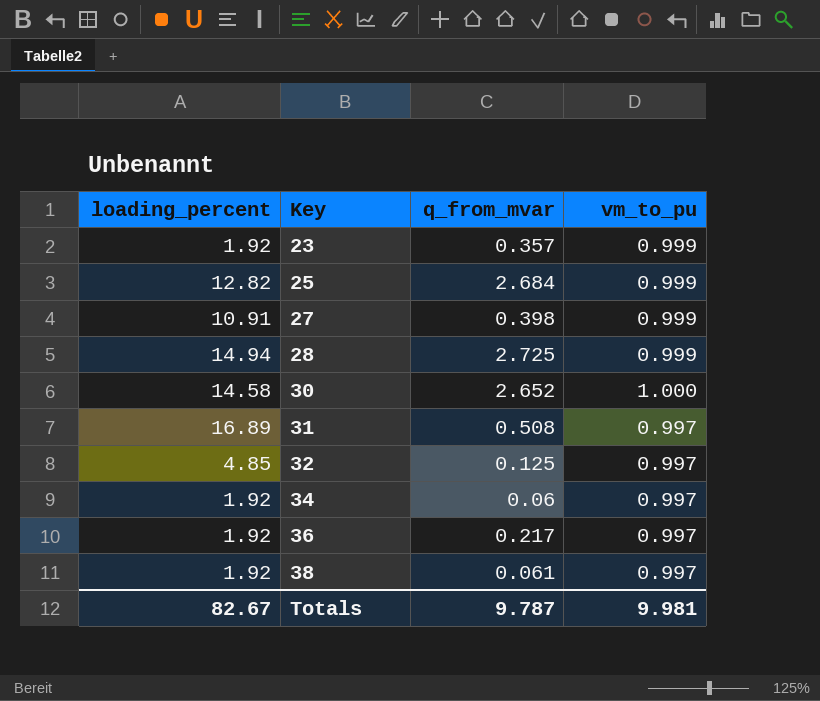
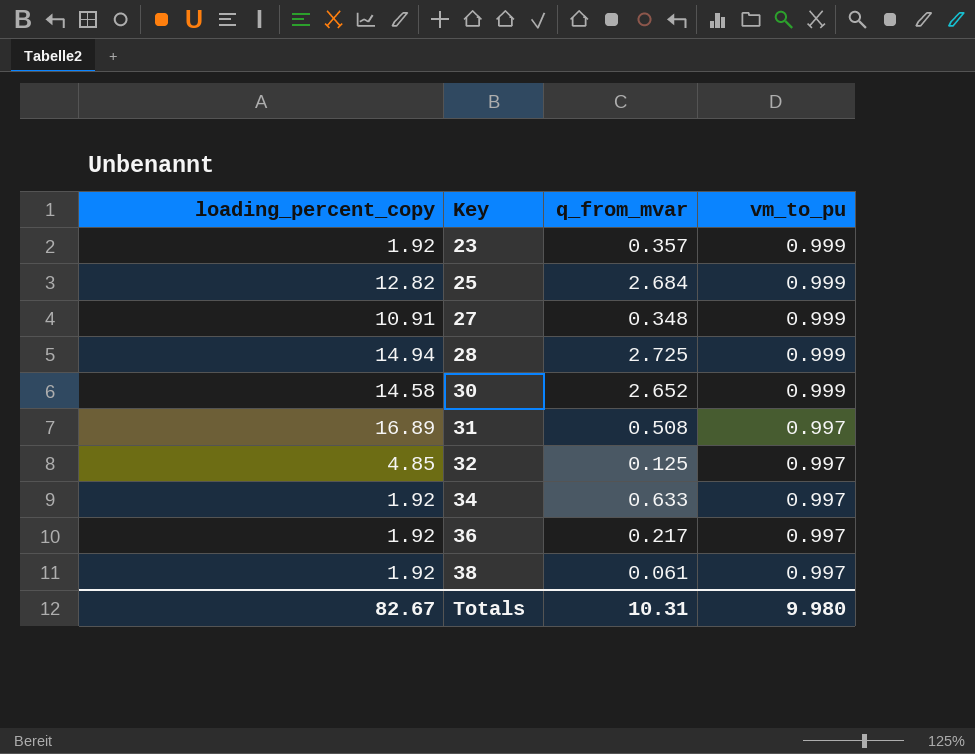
column name: loading_percent -> loading_percent_copy
27 | q_from_mvar: 0.398 -> 0.348
30 | vm_to_pu: 1.000 -> 0.999
34 | q_from_mvar: 0.06 -> 0.633
Totals | q_from_mvar: 9.787 -> 10.31
Totals | vm_to_pu: 9.981 -> 9.980

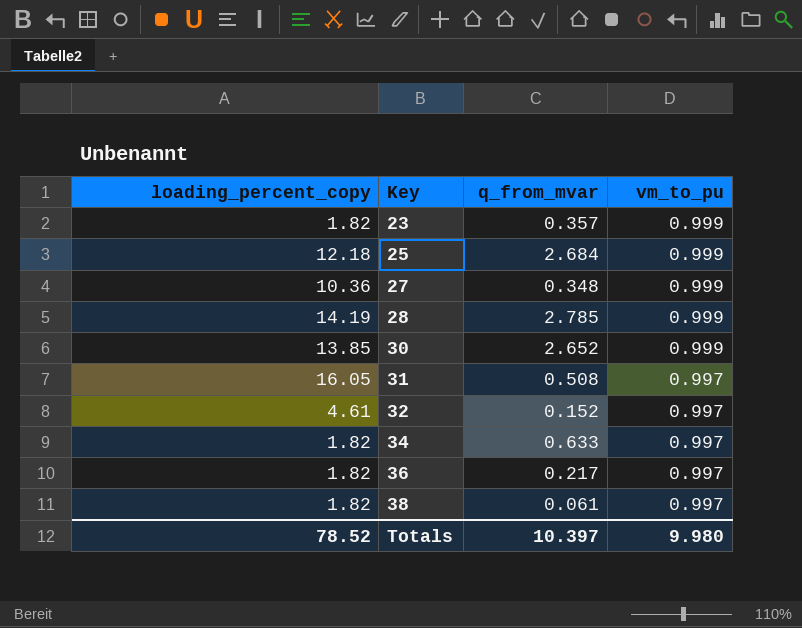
23 | loading_percent_copy: 1.92 -> 1.82
25 | loading_percent_copy: 12.82 -> 12.18
27 | loading_percent_copy: 10.91 -> 10.36
28 | loading_percent_copy: 14.94 -> 14.19
28 | q_from_mvar: 2.725 -> 2.785
30 | loading_percent_copy: 14.58 -> 13.85
31 | loading_percent_copy: 16.89 -> 16.05
32 | loading_percent_copy: 4.85 -> 4.61
32 | q_from_mvar: 0.125 -> 0.152
34 | loading_percent_copy: 1.92 -> 1.82
36 | loading_percent_copy: 1.92 -> 1.82
38 | loading_percent_copy: 1.92 -> 1.82
Totals | loading_percent_copy: 82.67 -> 78.52
Totals | q_from_mvar: 10.31 -> 10.397

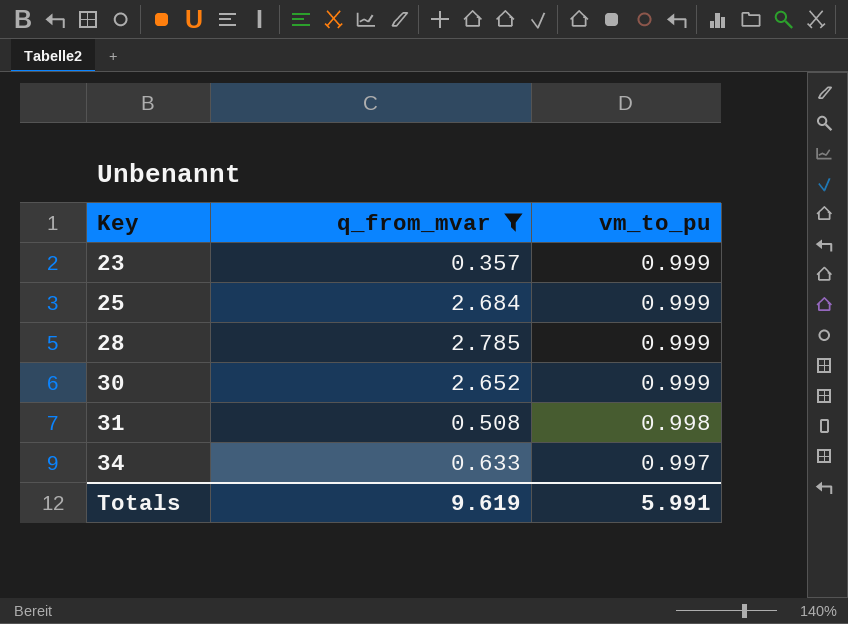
filter: none -> q_from_mvar >= 0.357
column loading_percent_copy | position: 1 -> none
31 | vm_to_pu: 0.997 -> 0.998
Totals | q_from_mvar: 10.397 -> 9.619
Totals | vm_to_pu: 9.980 -> 5.991

